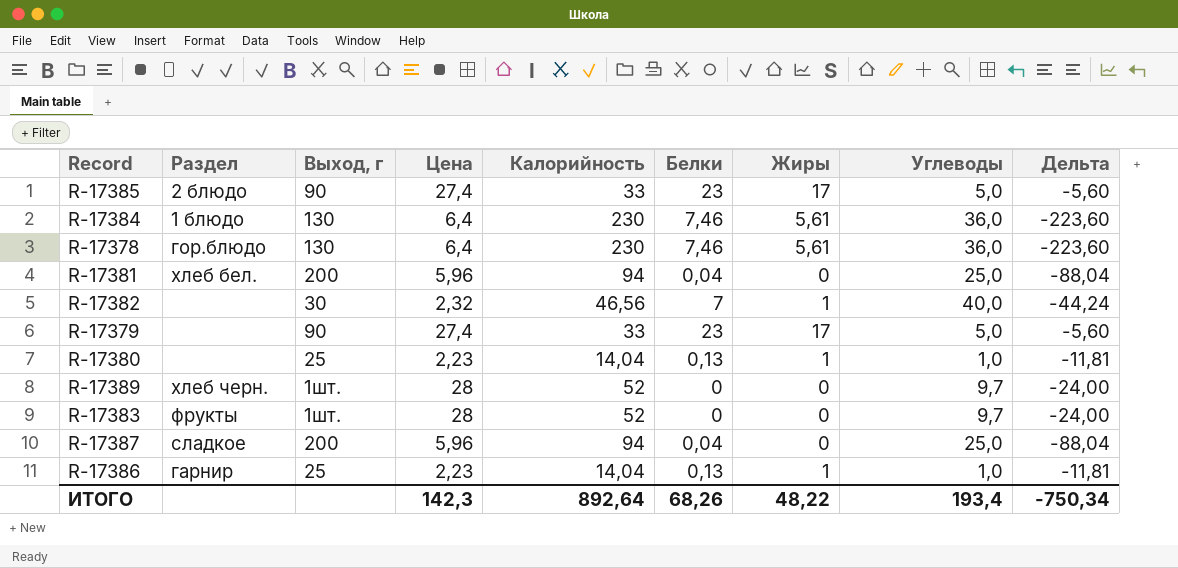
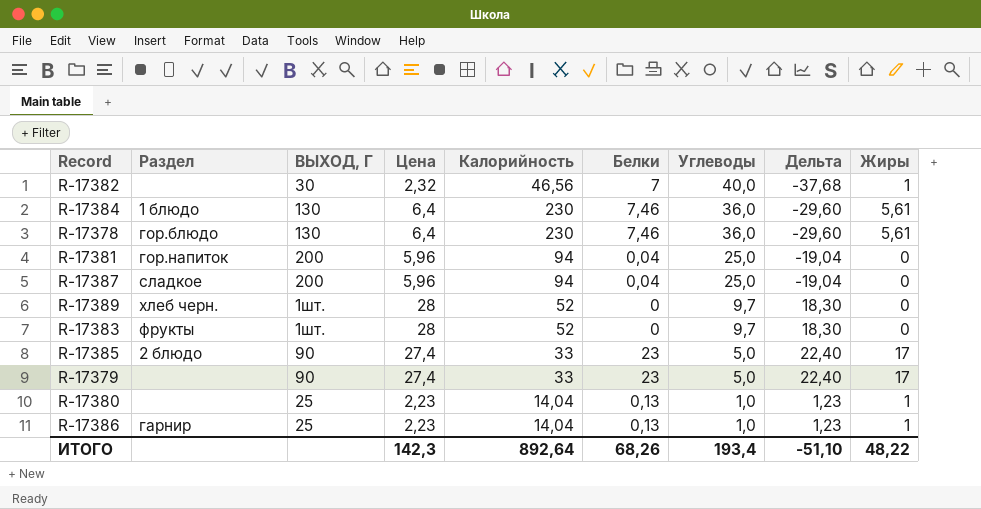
row order: none -> Углеводы descending
column name: Выход, г -> ВЫХОД, Г
column Дельта | formula: [Цена] - [Калорийность] -> [Цена] - [Углеводы]
column Жиры | position: 7 -> 9
R-17381 | Раздел: хлеб бел. -> гор.напиток
ИТОГО | Дельта: -750,34 -> -51,10

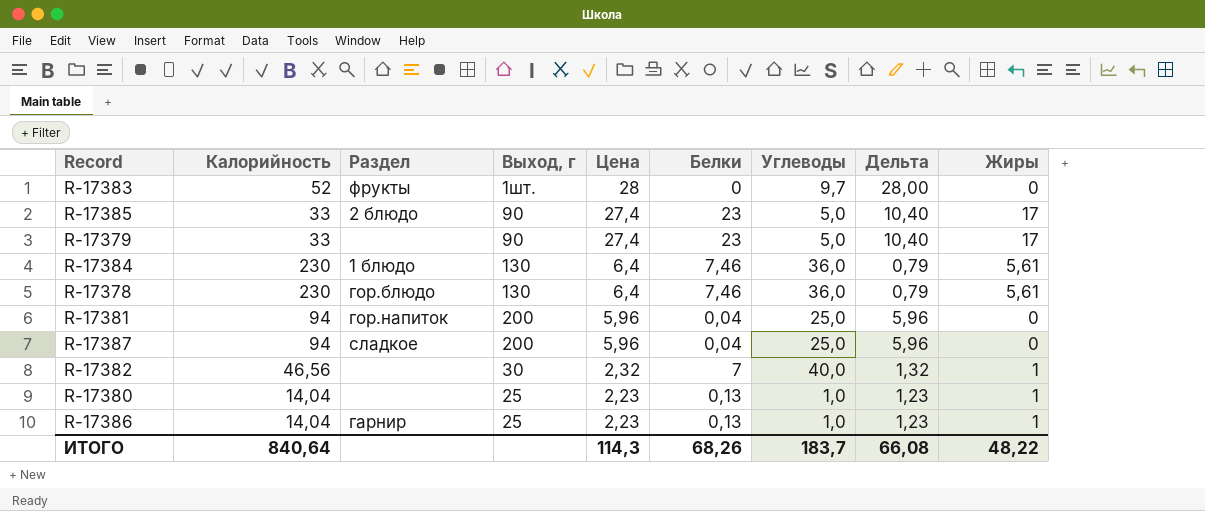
row order: Углеводы descending -> Цена descending
column Калорийность | position: 5 -> 2
column name: ВЫХОД, Г -> Выход, г
column Дельта | formula: [Цена] - [Углеводы] -> [Цена] - [Жиры]
row R-17389: хлеб черн. | 1шт. | 28 | 52 | 0 | 9,7 | 18,30 | 0 -> none
ИТОГО | Калорийность: 892,64 -> 840,64
ИТОГО | Цена: 142,3 -> 114,3
ИТОГО | Углеводы: 193,4 -> 183,7
ИТОГО | Дельта: -51,10 -> 66,08

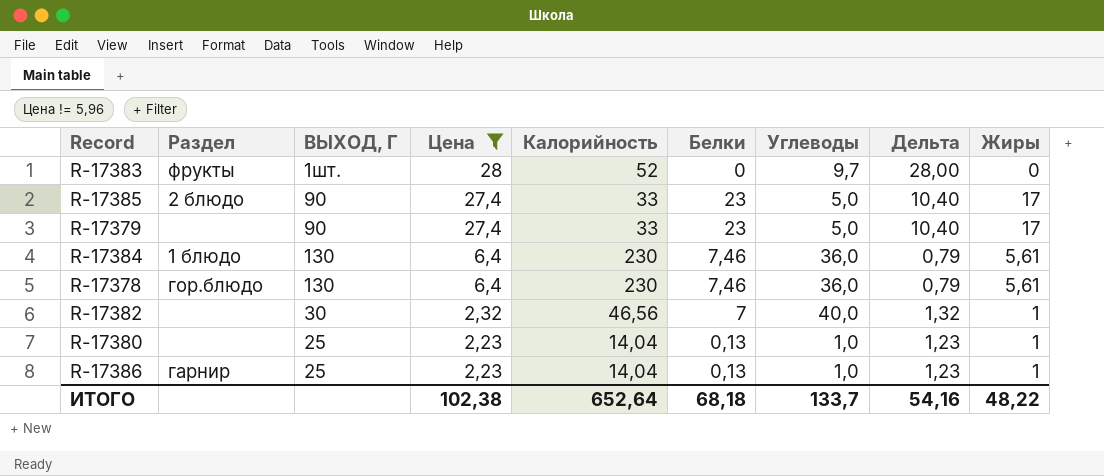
filter: none -> Цена != 5,96
column name: Выход, г -> ВЫХОД, Г
column Калорийность | position: 2 -> 5
ИТОГО | Цена: 114,3 -> 102,38
ИТОГО | Калорийность: 840,64 -> 652,64
ИТОГО | Белки: 68,26 -> 68,18
ИТОГО | Углеводы: 183,7 -> 133,7
ИТОГО | Дельта: 66,08 -> 54,16

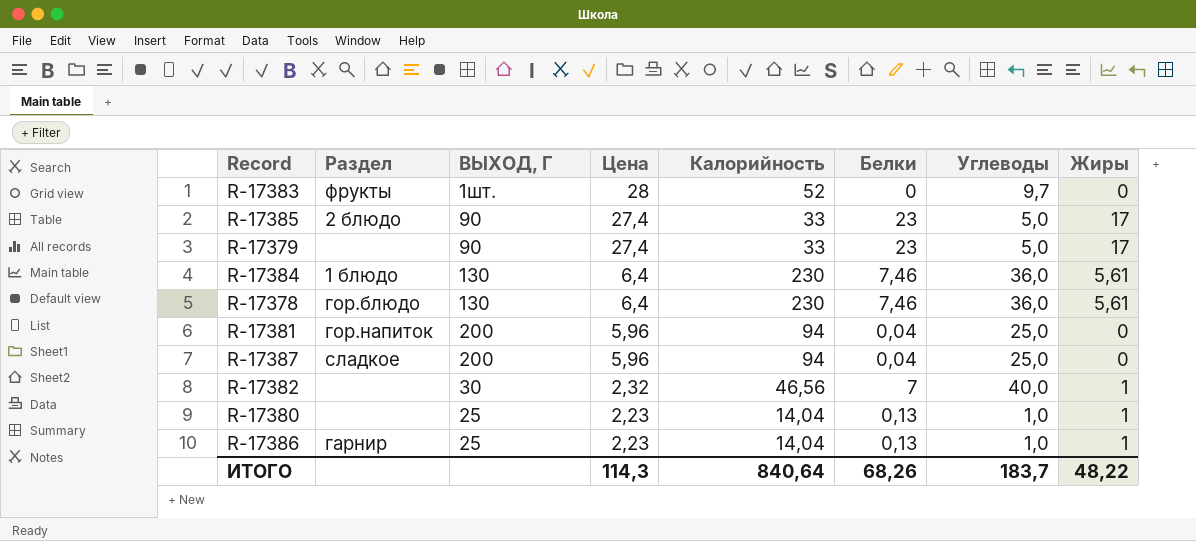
filter: Цена != 5,96 -> none
column Дельта | formula: [Цена] - [Жиры] -> none
ИТОГО | Цена: 102,38 -> 114,3
ИТОГО | Калорийность: 652,64 -> 840,64
ИТОГО | Белки: 68,18 -> 68,26
ИТОГО | Углеводы: 133,7 -> 183,7

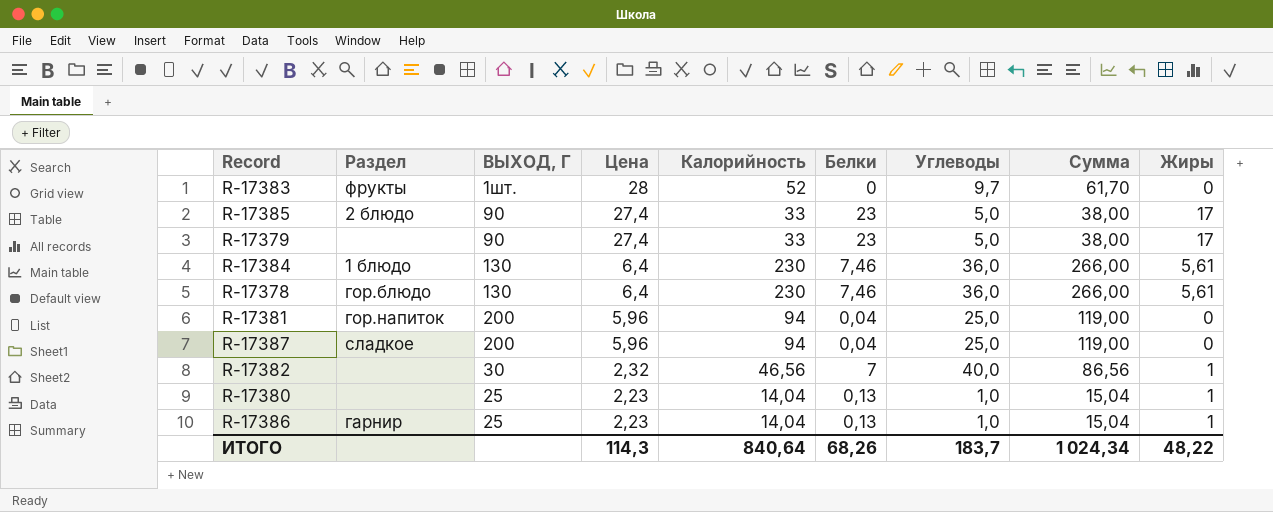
column Сумма | formula: none -> [Калорийность] + [Углеводы]

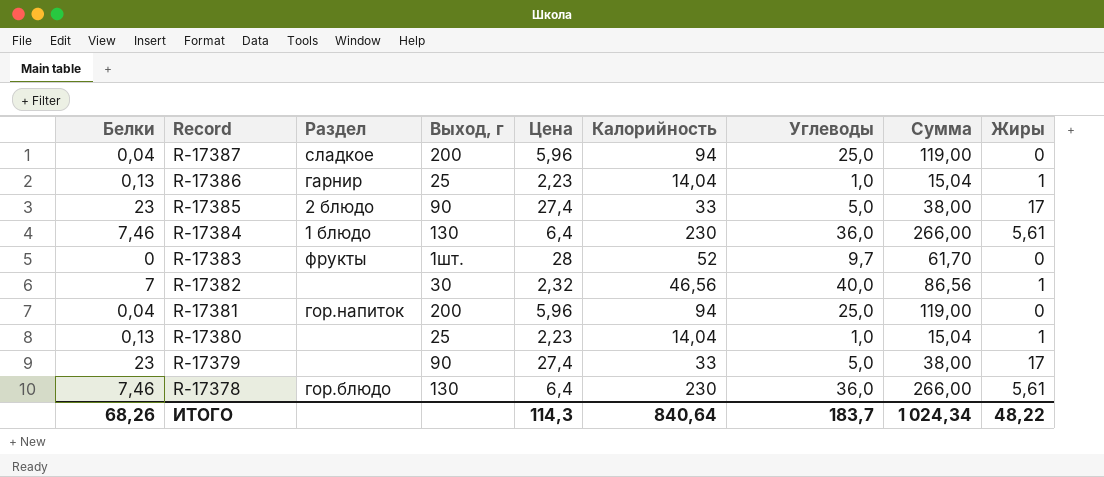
row order: Цена descending -> Record descending
column Белки | position: 6 -> 1
column name: ВЫХОД, Г -> Выход, г

